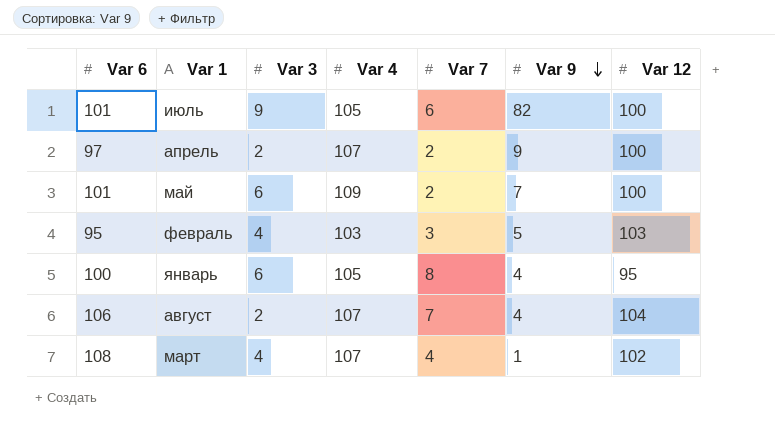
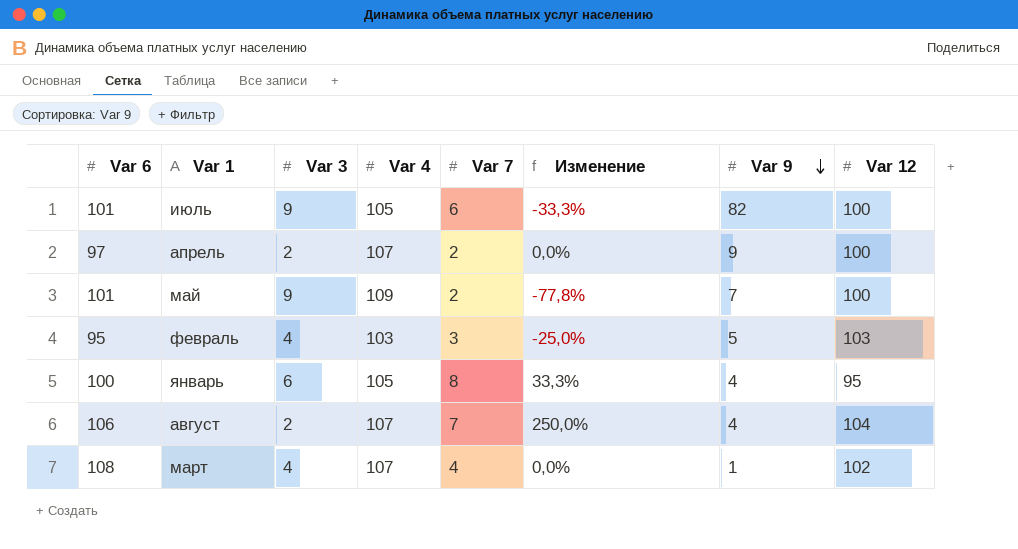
column Изменение | formula: none -> ([Var 7] - [Var 3]) / [Var 3]
май | Var 3: 6 -> 9

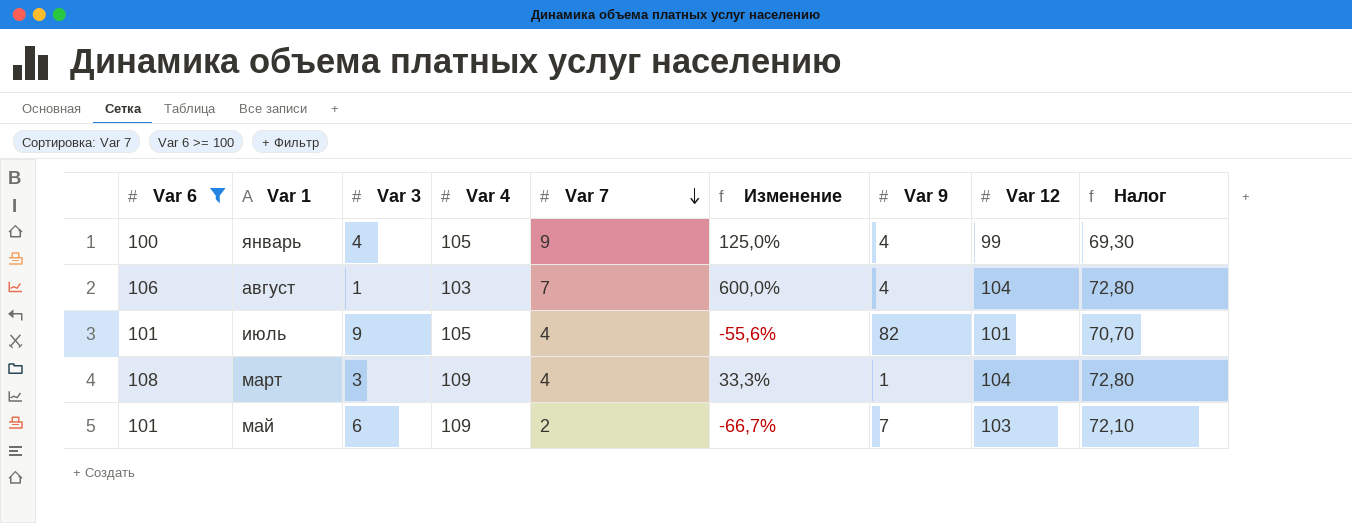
filter: none -> Var 6 >= 100
row order: Var 9 descending -> Var 7 descending
column Налог | formula: none -> [Var 12] * 0,7
январь | Var 3: 6 -> 4
январь | Var 7: 8 -> 9
январь | Изменение: 33,3% -> 125,0%
январь | Var 12: 95 -> 99
август | Var 3: 2 -> 1
август | Var 4: 107 -> 103
август | Изменение: 250,0% -> 600,0%
июль | Var 7: 6 -> 4
июль | Изменение: -33,3% -> -55,6%
июль | Var 12: 100 -> 101
март | Var 3: 4 -> 3
март | Var 4: 107 -> 109
март | Изменение: 0,0% -> 33,3%
март | Var 12: 102 -> 104
май | Var 3: 9 -> 6
май | Изменение: -77,8% -> -66,7%
май | Var 12: 100 -> 103

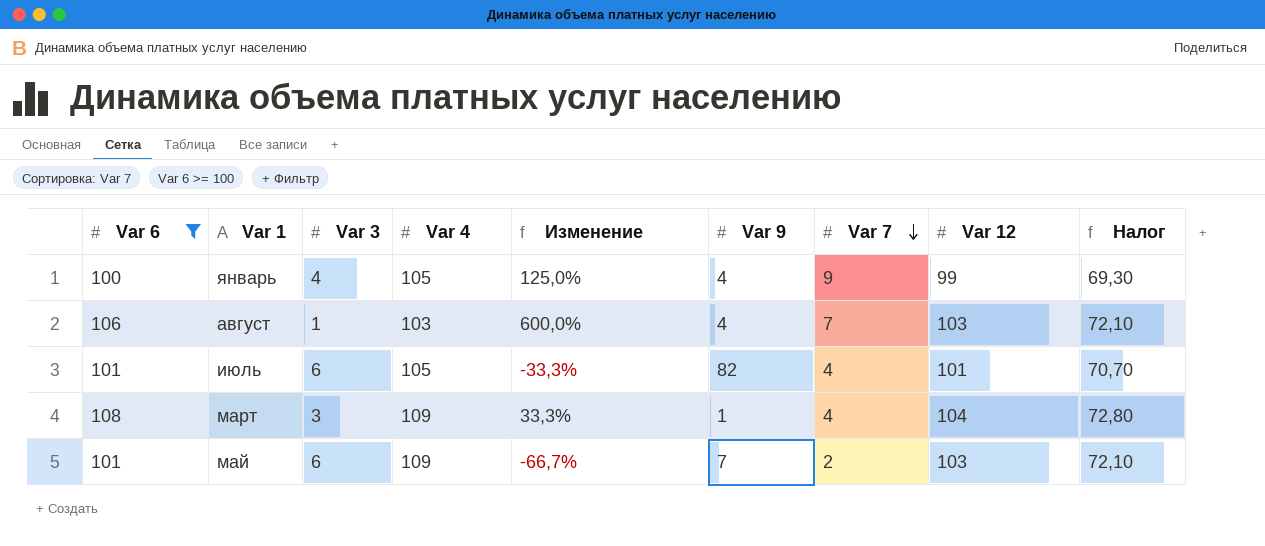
column Var 7 | position: 5 -> 7
август | Var 12: 104 -> 103
август | Налог: 72,80 -> 72,10
июль | Var 3: 9 -> 6
июль | Изменение: -55,6% -> -33,3%

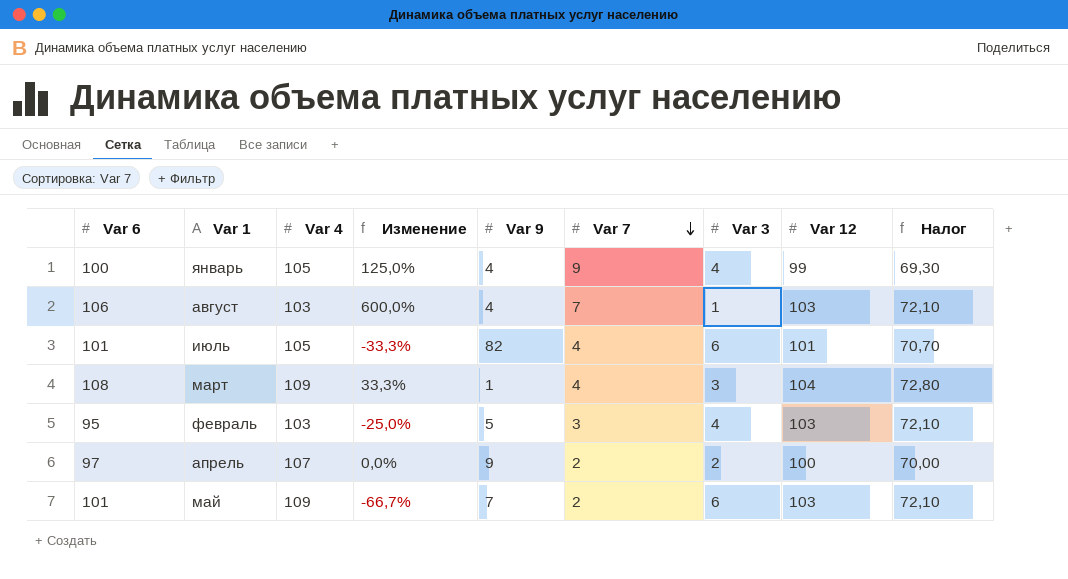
filter: Var 6 >= 100 -> none
column Var 3 | position: 3 -> 7

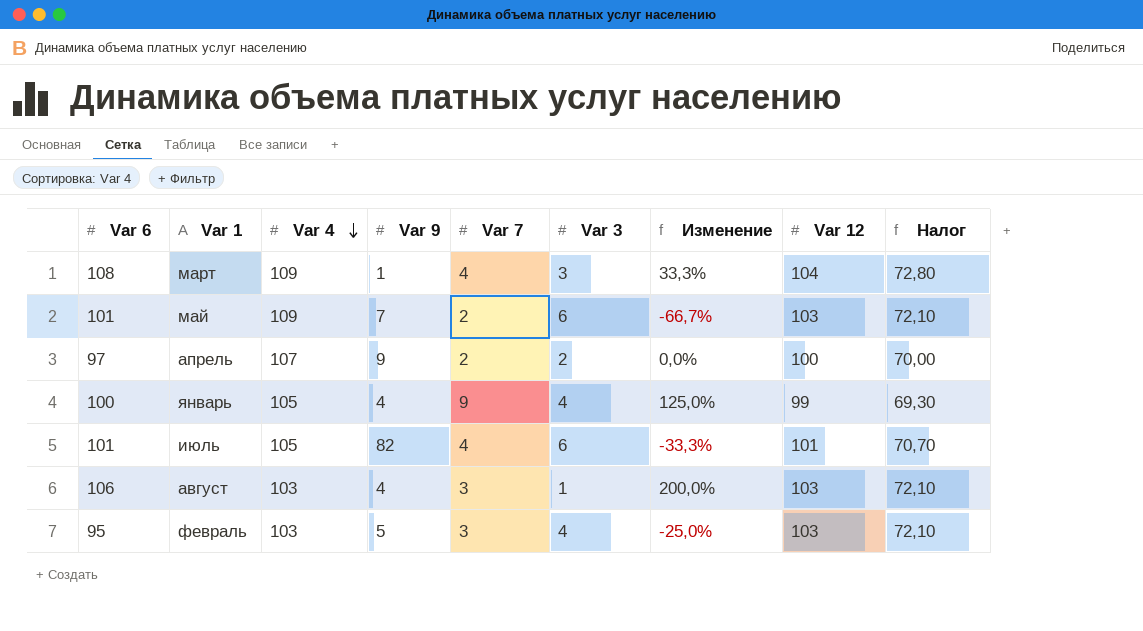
row order: Var 7 descending -> Var 4 descending
column Изменение | position: 4 -> 7
август | Var 7: 7 -> 3
август | Изменение: 600,0% -> 200,0%

